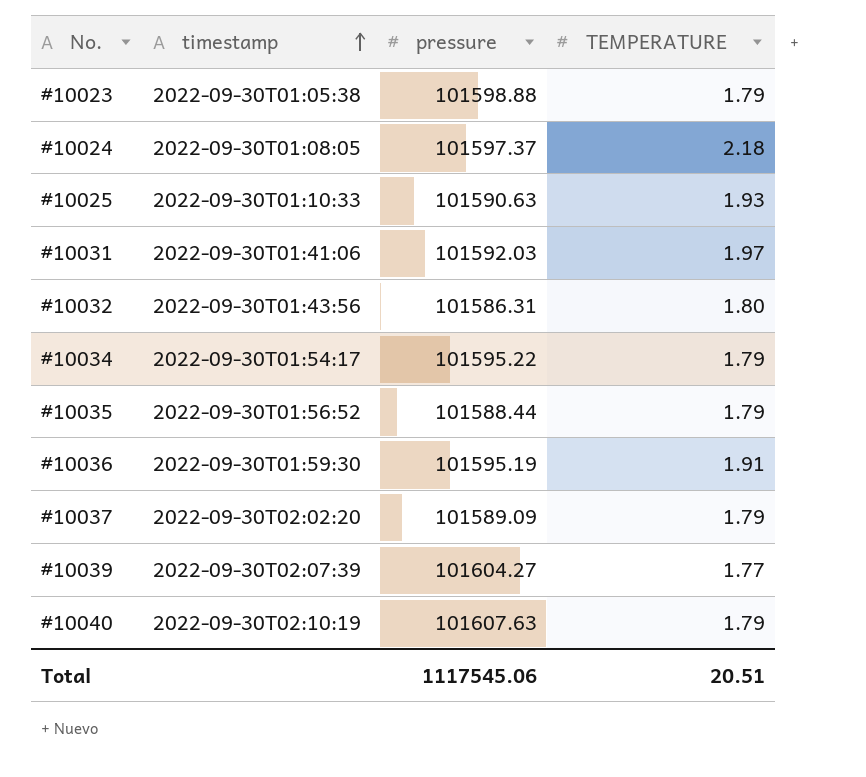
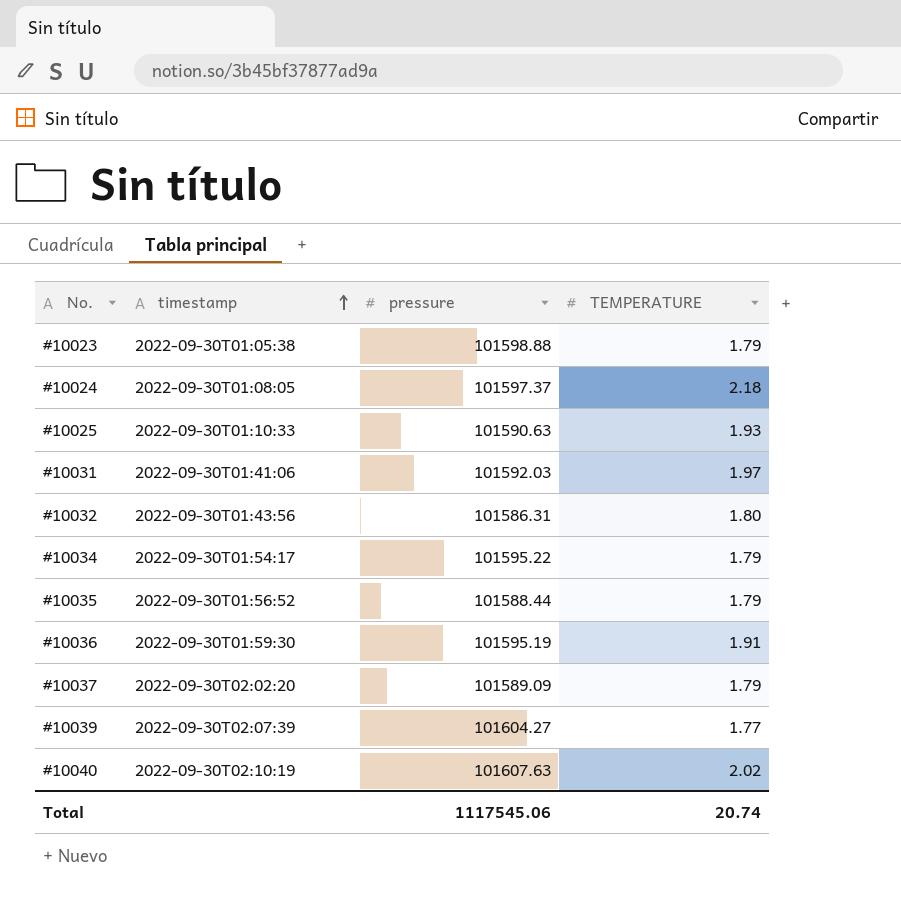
#10040 | TEMPERATURE: 1.79 -> 2.02
Total | TEMPERATURE: 20.51 -> 20.74

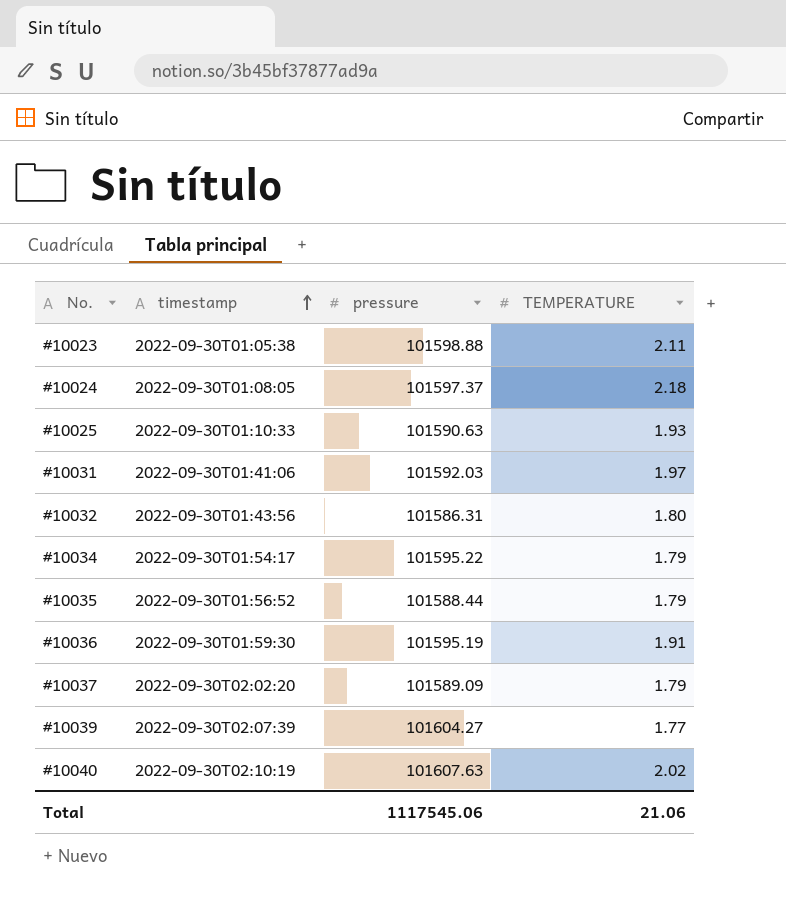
#10023 | TEMPERATURE: 1.79 -> 2.11
Total | TEMPERATURE: 20.74 -> 21.06

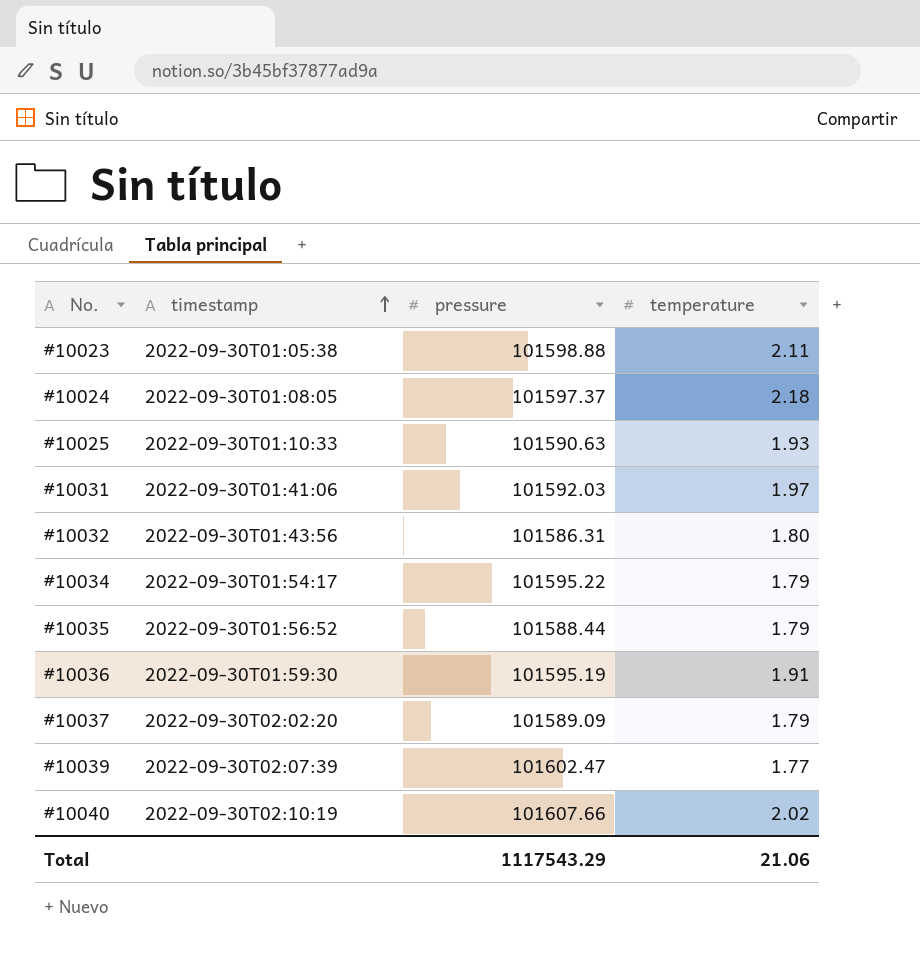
column name: TEMPERATURE -> temperature
#10039 | pressure: 101604.27 -> 101602.47
#10040 | pressure: 101607.63 -> 101607.66
Total | pressure: 1117545.06 -> 1117543.29

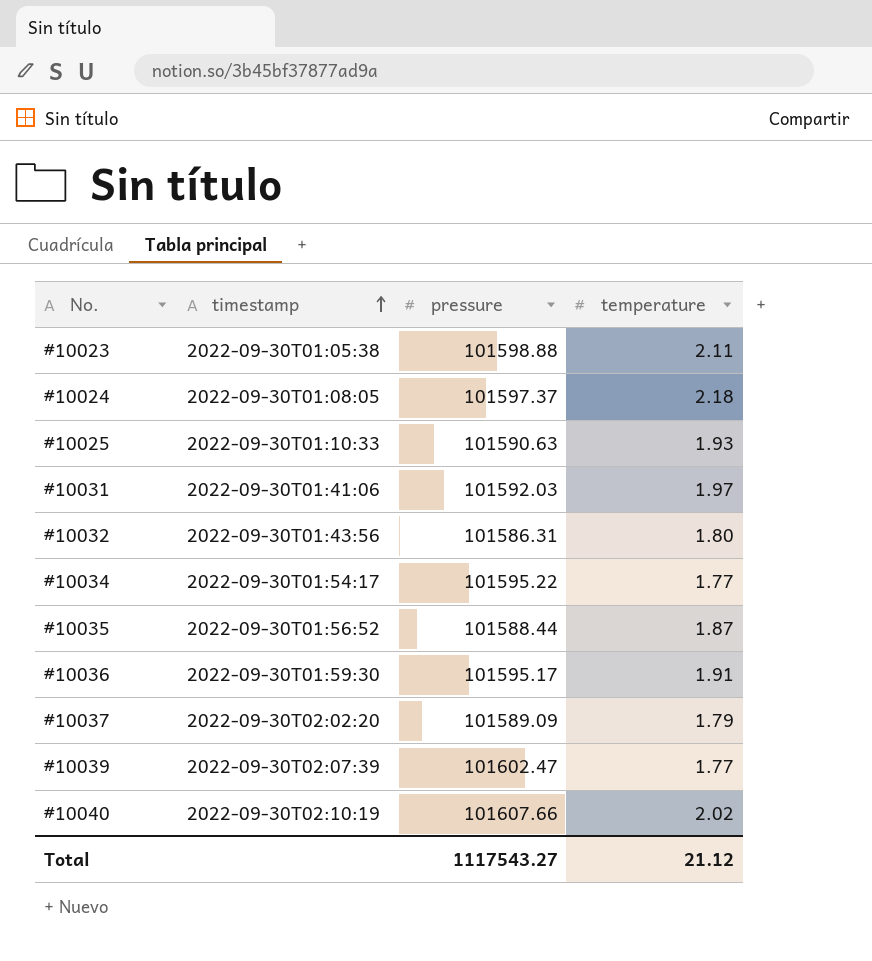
#10034 | temperature: 1.79 -> 1.77
#10035 | temperature: 1.79 -> 1.87
#10036 | pressure: 101595.19 -> 101595.17
Total | pressure: 1117543.29 -> 1117543.27
Total | temperature: 21.06 -> 21.12

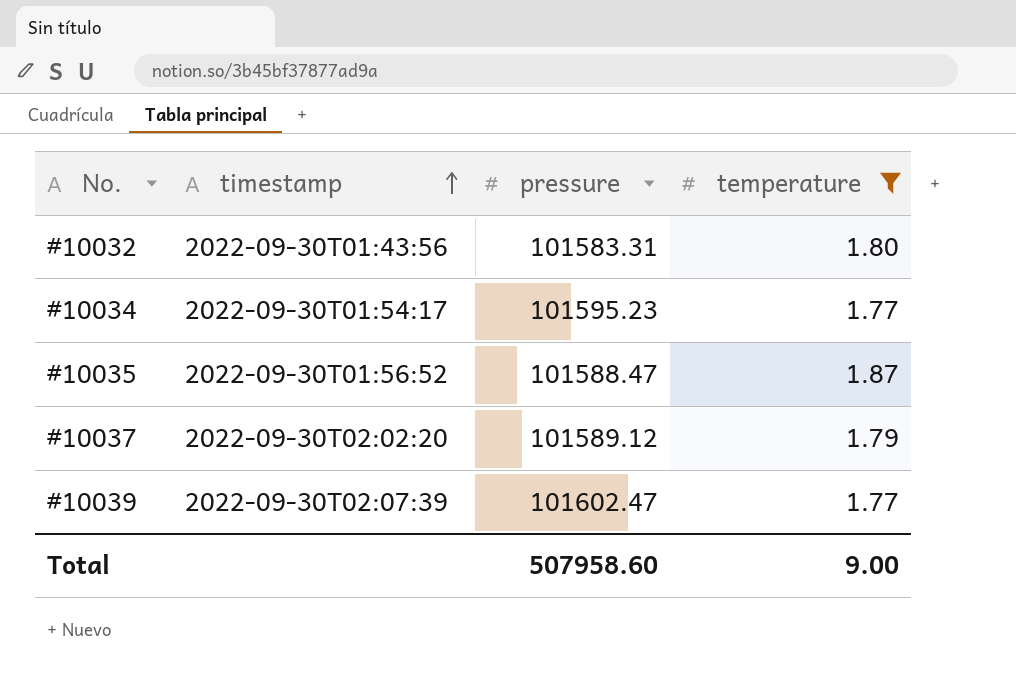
filter: none -> temperature <= 1.87
#10032 | pressure: 101586.31 -> 101583.31
#10034 | pressure: 101595.22 -> 101595.23
#10035 | pressure: 101588.44 -> 101588.47
#10037 | pressure: 101589.09 -> 101589.12
Total | pressure: 1117543.27 -> 507958.60
Total | temperature: 21.12 -> 9.00

